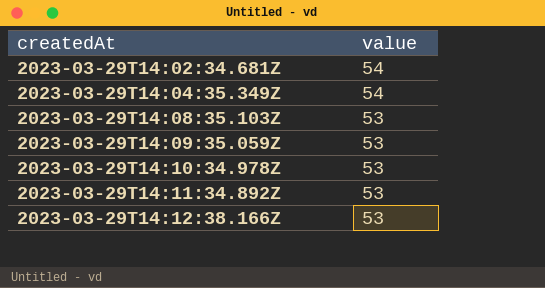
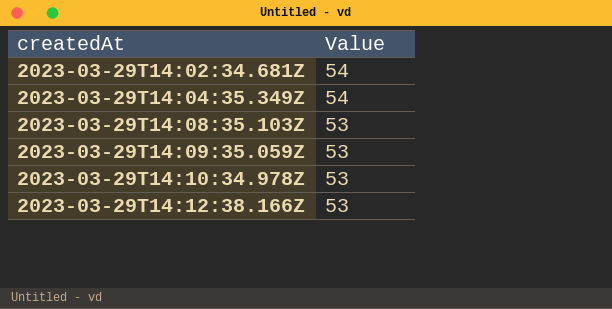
column name: value -> Value
row 2023-03-29T14:11:34.892Z: 53 -> none

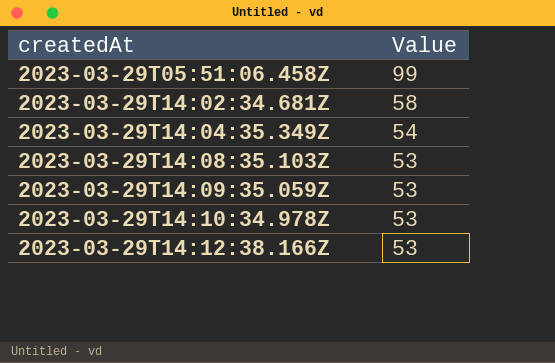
row 2023-03-29T05:51:06.458Z: none -> 99
2023-03-29T14:02:34.681Z | Value: 54 -> 58

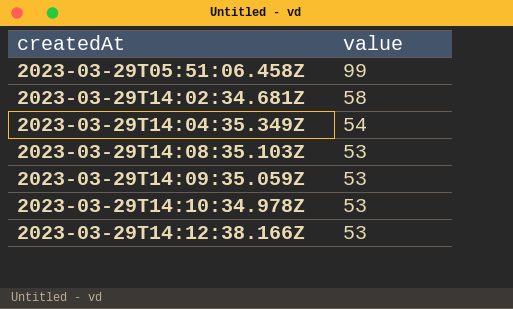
column name: Value -> value

